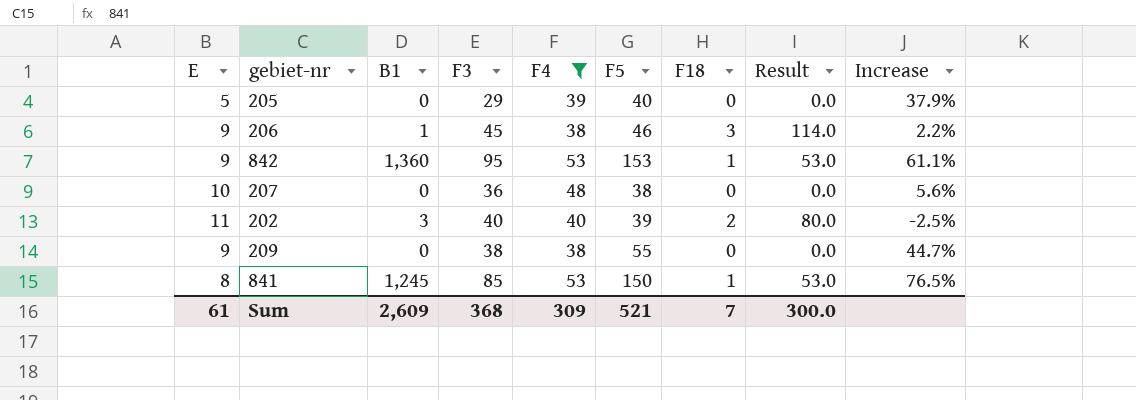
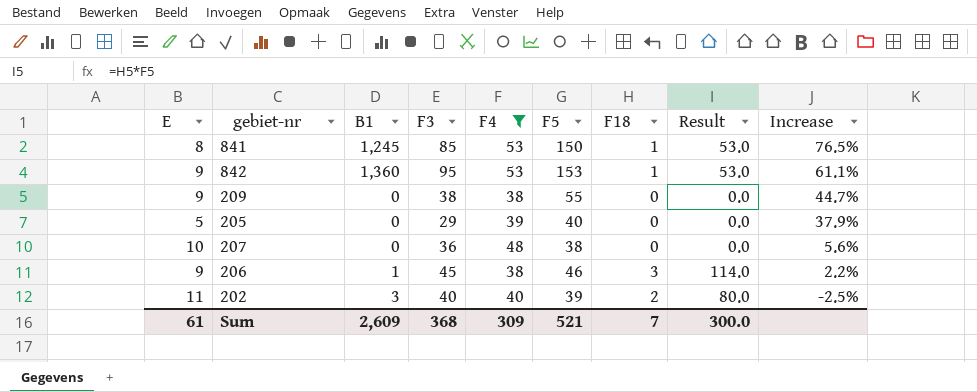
row order: none -> Increase descending

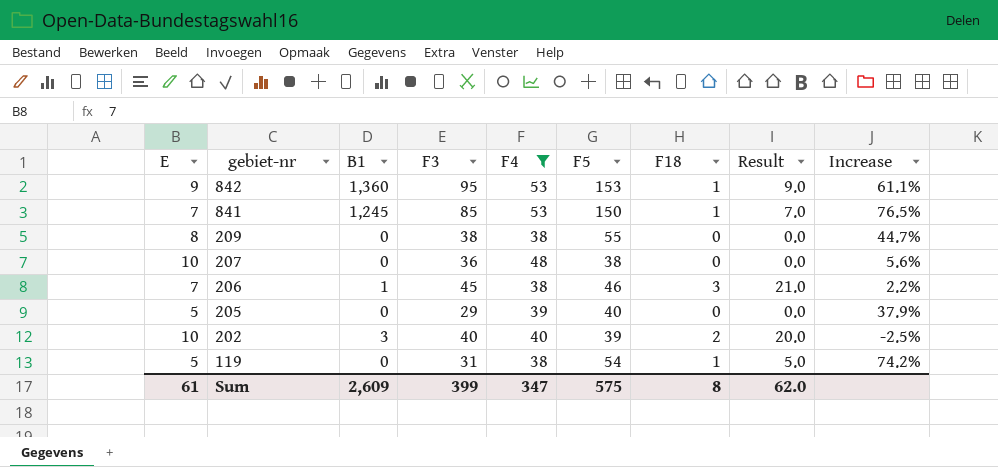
row order: Increase descending -> gebiet-nr descending
column Result | formula: [F4] * [F18] -> [E] * [F18]
841 | E: 8 -> 7
209 | E: 9 -> 8
206 | E: 9 -> 7
202 | E: 11 -> 10
row 119: none -> 5 | 0 | 31 | 38 | 54 | 1 | 5.0 | 74.2%
Sum | F3: 368 -> 399
Sum | F4: 309 -> 347
Sum | F5: 521 -> 575
Sum | F18: 7 -> 8
Sum | Result: 300.0 -> 62.0

